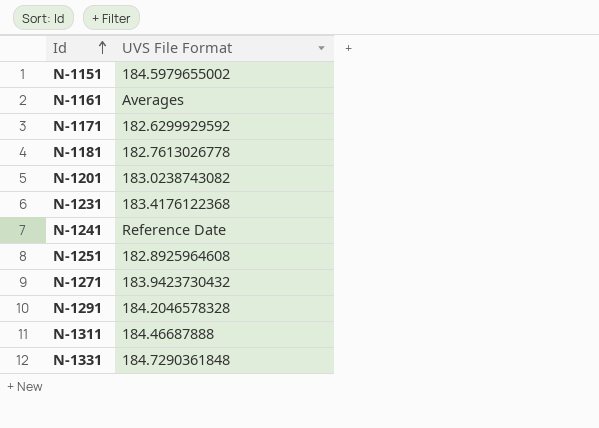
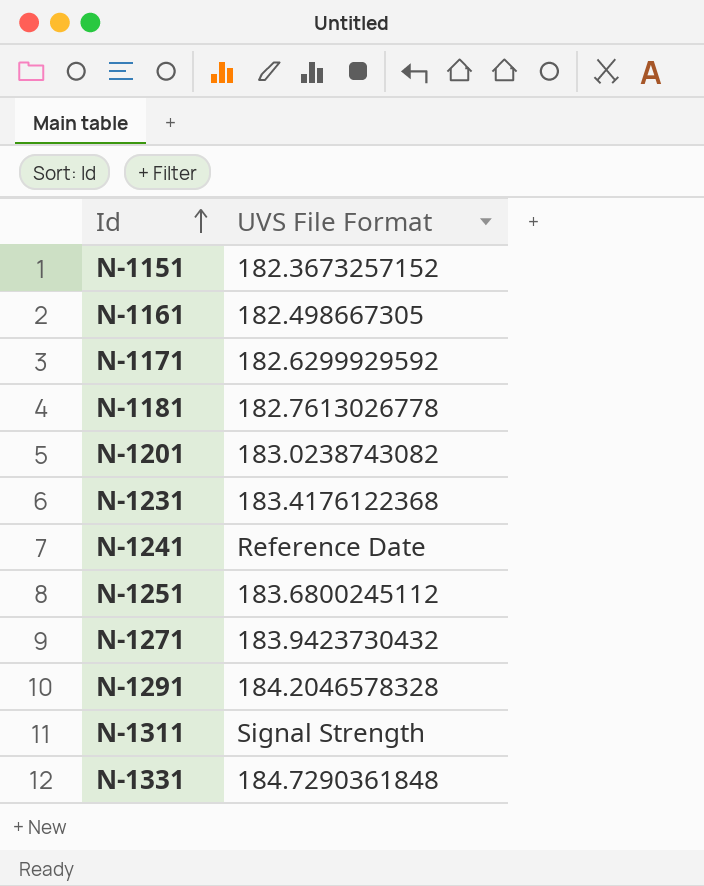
N-1151 | UVS File Format: 184.5979655002 -> 182.3673257152
N-1161 | UVS File Format: Averages -> 182.498667305
N-1251 | UVS File Format: 182.8925964608 -> 183.6800245112
N-1311 | UVS File Format: 184.46687888 -> Signal Strength

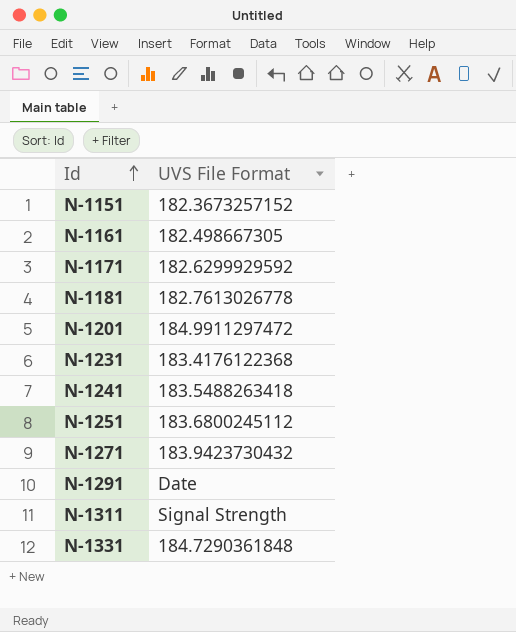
N-1201 | UVS File Format: 183.0238743082 -> 184.9911297472
N-1241 | UVS File Format: Reference Date -> 183.5488263418
N-1291 | UVS File Format: 184.2046578328 -> Date

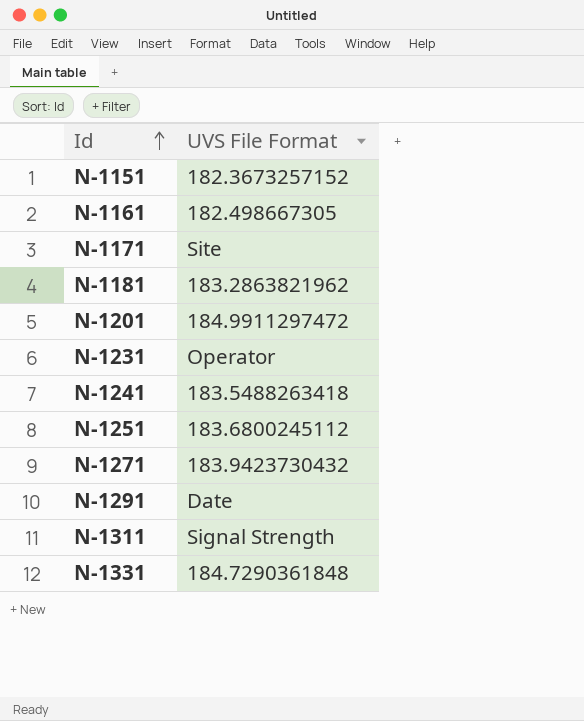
N-1171 | UVS File Format: 182.6299929592 -> Site
N-1181 | UVS File Format: 182.7613026778 -> 183.2863821962
N-1231 | UVS File Format: 183.4176122368 -> Operator

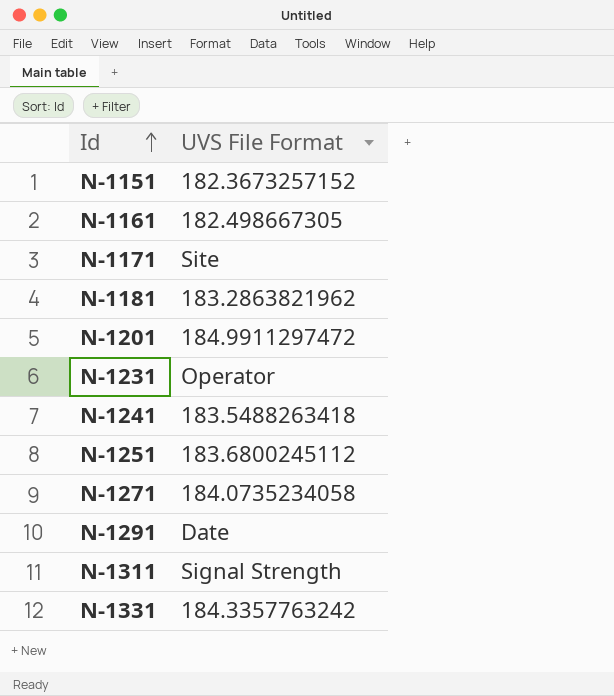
N-1271 | UVS File Format: 183.9423730432 -> 184.0735234058
N-1331 | UVS File Format: 184.7290361848 -> 184.3357763242

